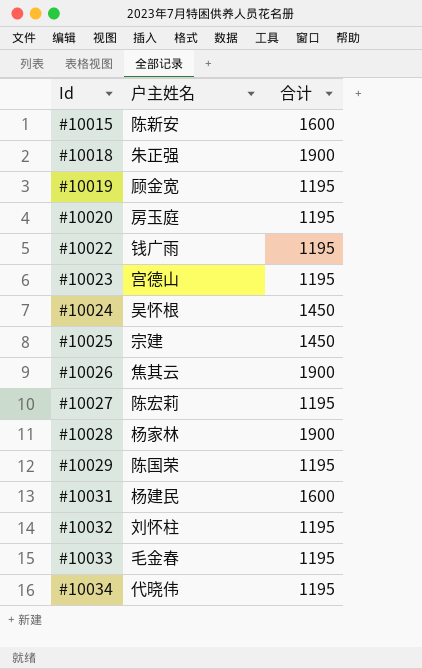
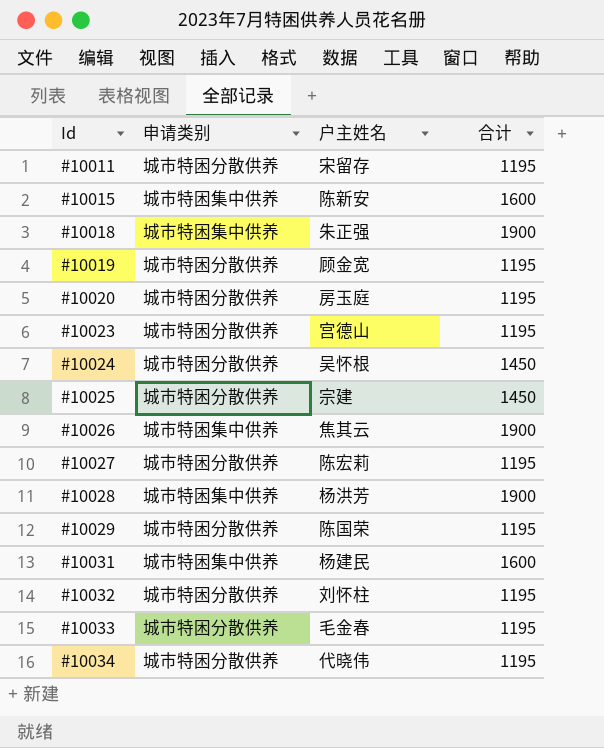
column 申请类别 | position: none -> 2
row #10022: 钱广雨 | 1195 -> none
row #10011: none -> 城市特困分散供养 | 宋留存 | 1195
#10028 | 户主姓名: 杨家林 -> 杨洪芳

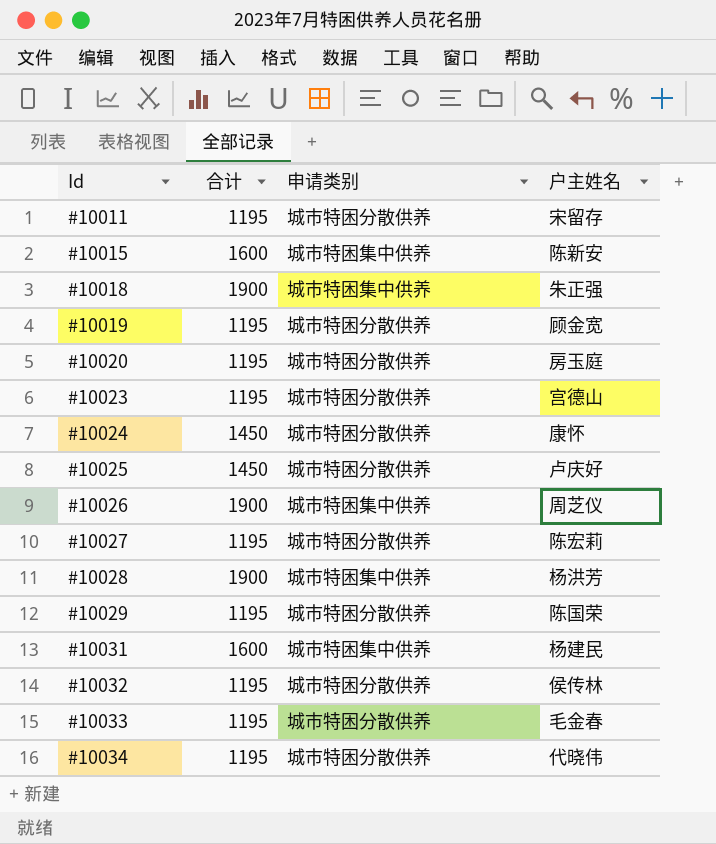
column 合计 | position: 4 -> 2
#10024 | 户主姓名: 吴怀根 -> 康怀
#10025 | 户主姓名: 宗建 -> 卢庆好
#10026 | 户主姓名: 焦其云 -> 周芝仪
#10032 | 户主姓名: 刘怀柱 -> 侯传林

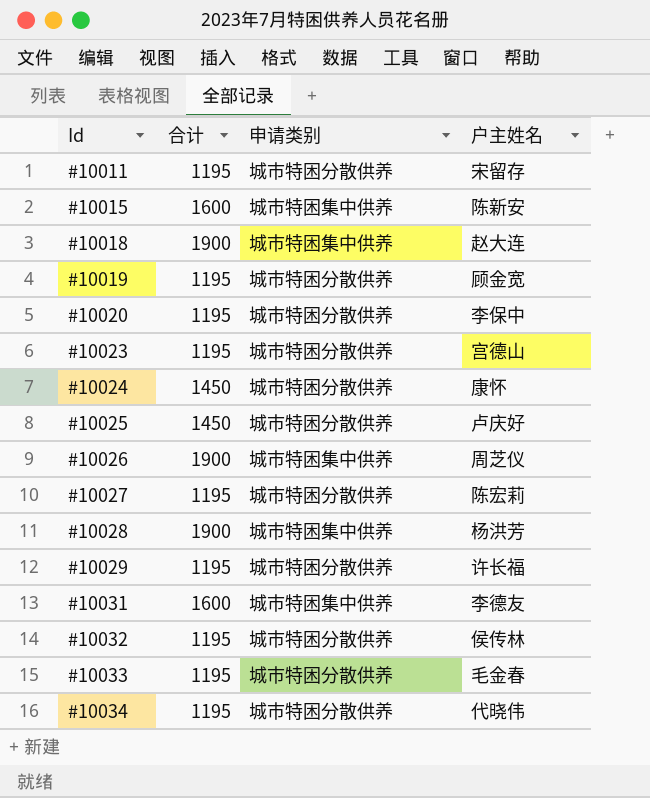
#10018 | 户主姓名: 朱正强 -> 赵大连
#10020 | 户主姓名: 房玉庭 -> 李保中
#10029 | 户主姓名: 陈国荣 -> 许长福
#10031 | 户主姓名: 杨建民 -> 李德友

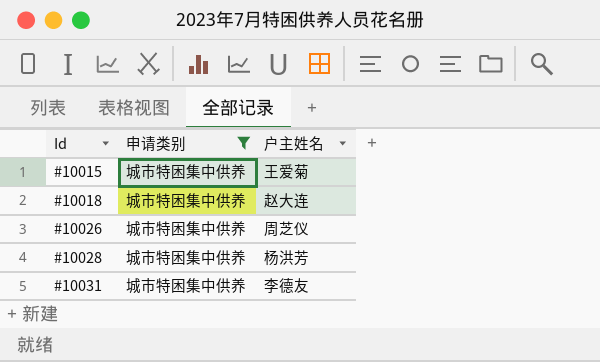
filter: none -> 申请类别 = 城市特困集中供养
column 合计 | position: 2 -> none
#10015 | 户主姓名: 陈新安 -> 王爱菊

